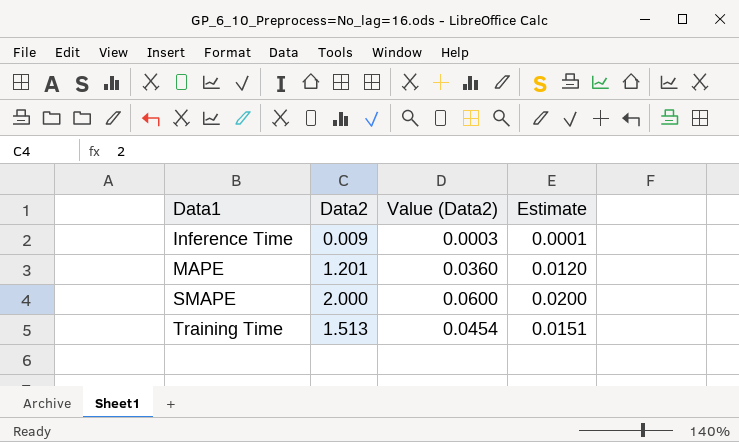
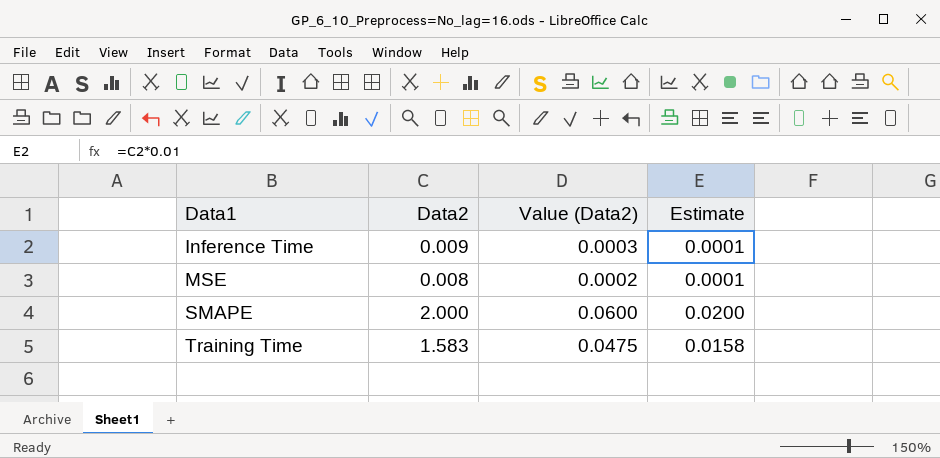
row MAPE: 1.201 | 0.0360 | 0.0120 -> none
row MSE: none -> 0.008 | 0.0002 | 0.0001
Training Time | Data2: 1.513 -> 1.583
Training Time | Value (Data2): 0.0454 -> 0.0475
Training Time | Estimate: 0.0151 -> 0.0158

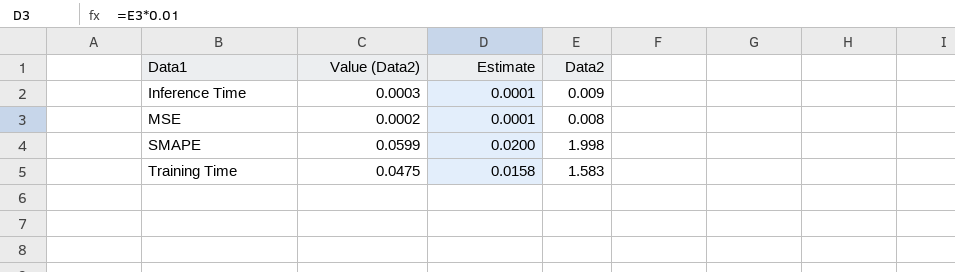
column Data2 | position: 2 -> 4
SMAPE | Value (Data2): 0.0600 -> 0.0599
SMAPE | Data2: 2.000 -> 1.998

